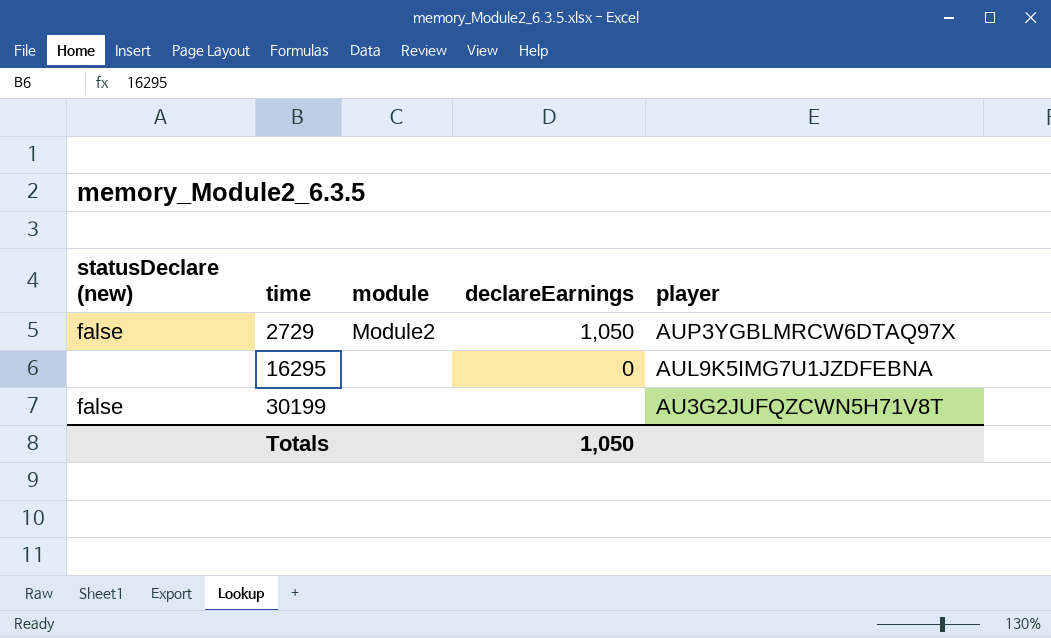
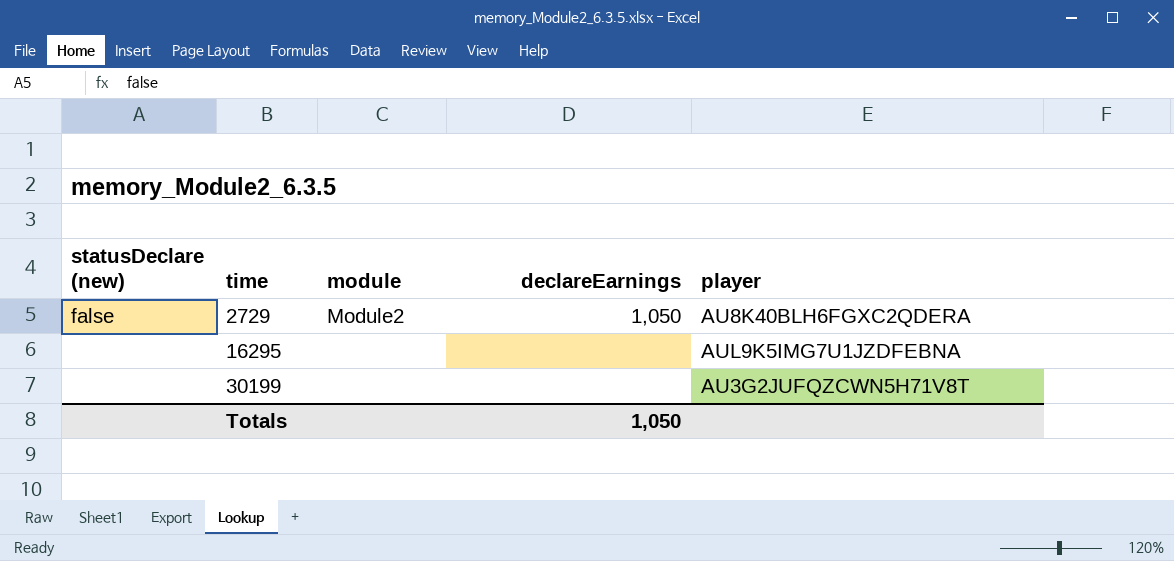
2729 | player: AUP3YGBLMRCW6DTAQ97X -> AU8K40BLH6FGXC2QDERA
16295 | declareEarnings: 0 -> none
30199 | statusDeclare (new): false -> none

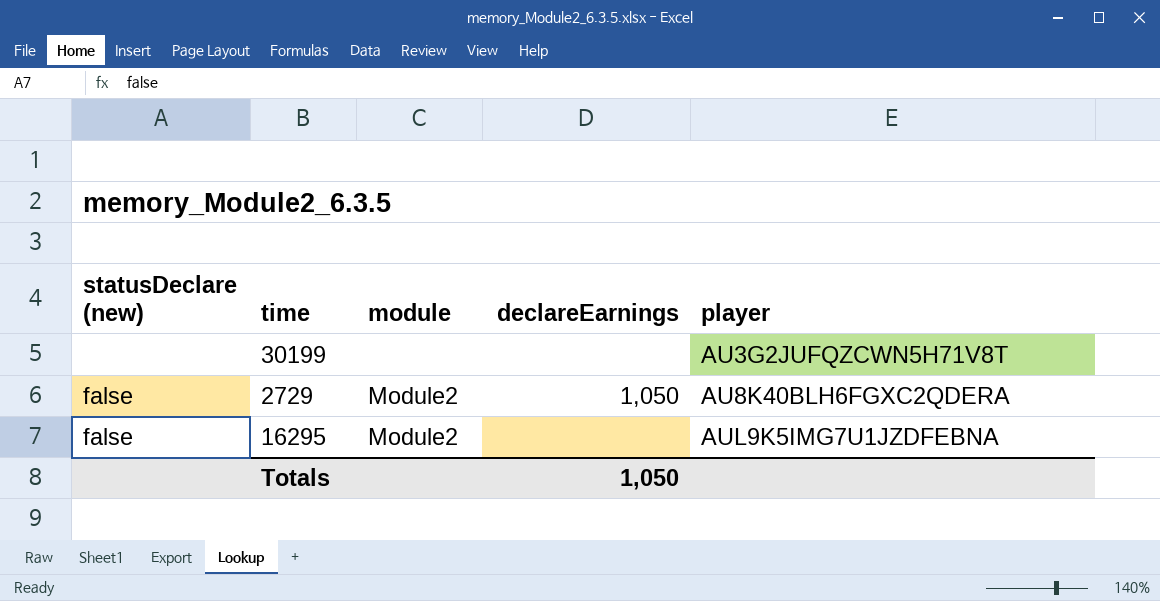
row order: time ascending -> player ascending
16295 | statusDeclare (new): none -> false
16295 | module: none -> Module2

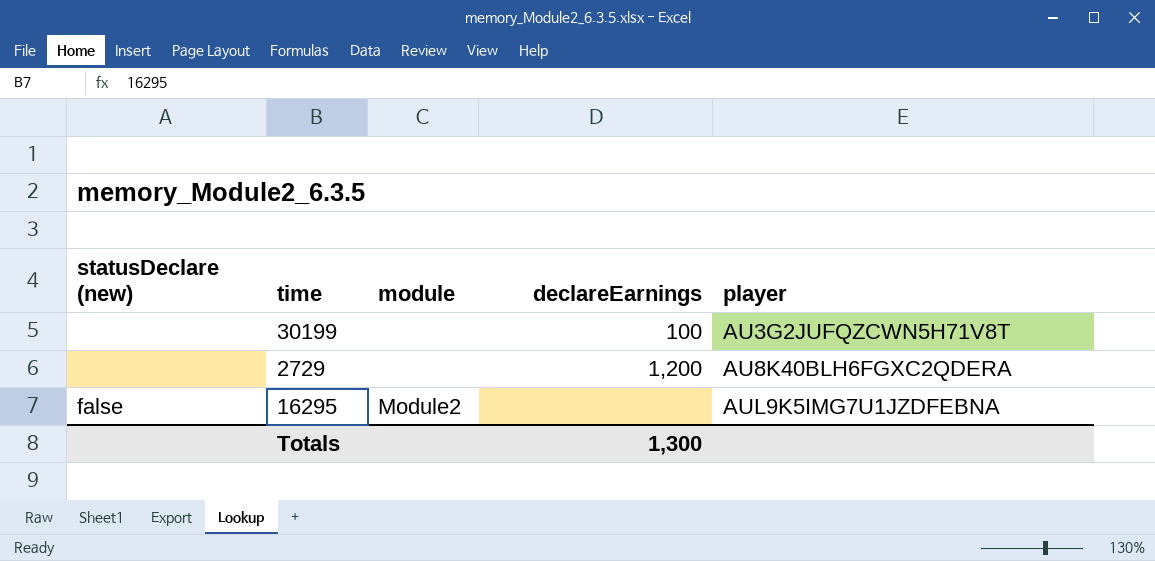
30199 | declareEarnings: none -> 100
2729 | statusDeclare (new): false -> none
2729 | module: Module2 -> none
2729 | declareEarnings: 1,050 -> 1,200
Totals | declareEarnings: 1,050 -> 1,300

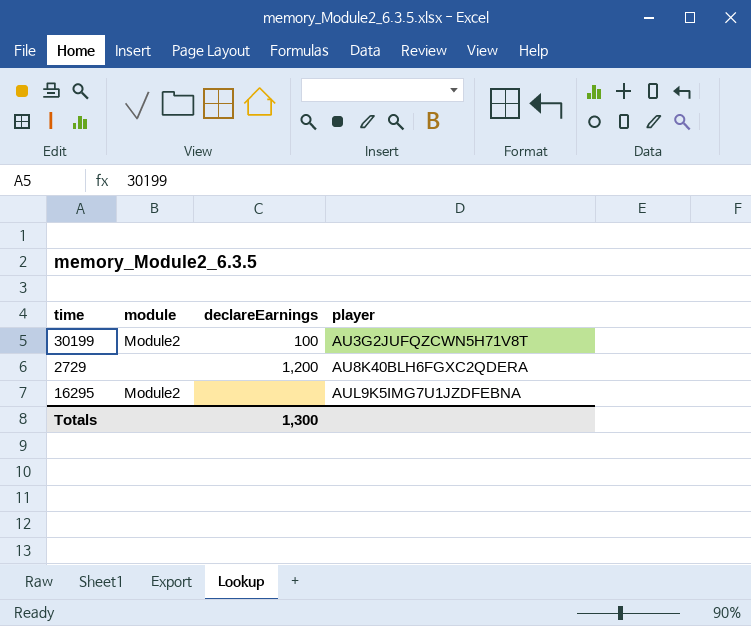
column statusDeclare (new) | position: 1 -> none
30199 | module: none -> Module2

